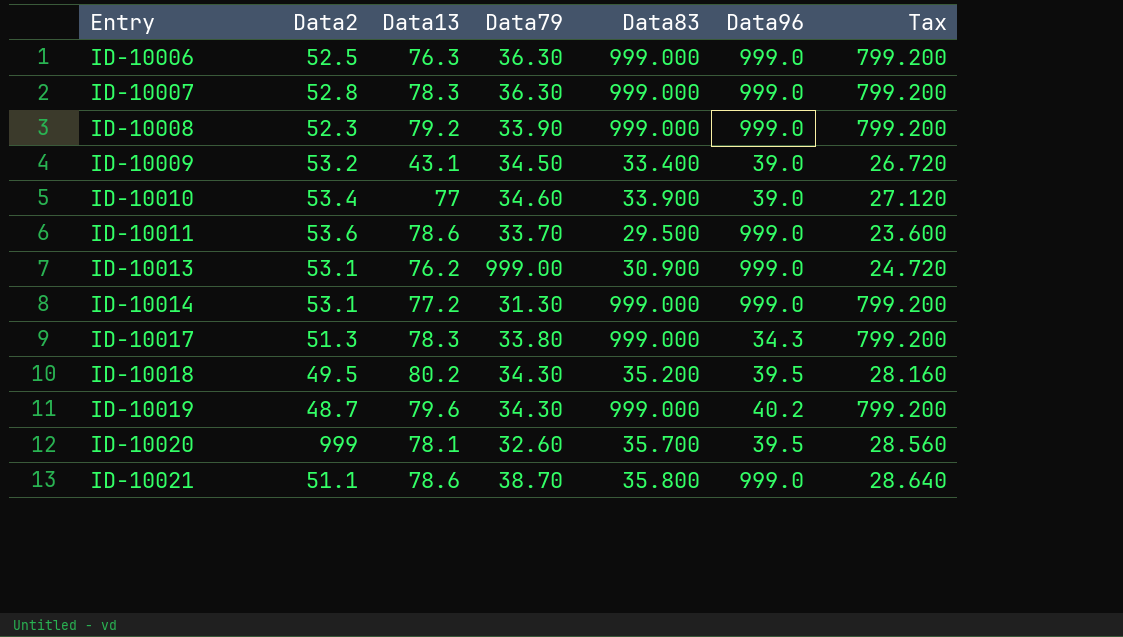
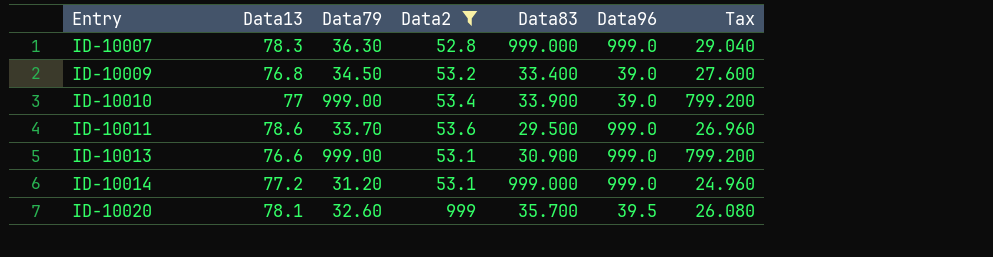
filter: none -> Data2 >= 52.8
column Data2 | position: 2 -> 4
column Tax | formula: [Data83] * 0.8 -> [Data79] * 0.8
ID-10009 | Data13: 43.1 -> 76.8
ID-10010 | Data79: 34.60 -> 999.00
ID-10013 | Data13: 76.2 -> 76.6
ID-10014 | Data79: 31.30 -> 31.20

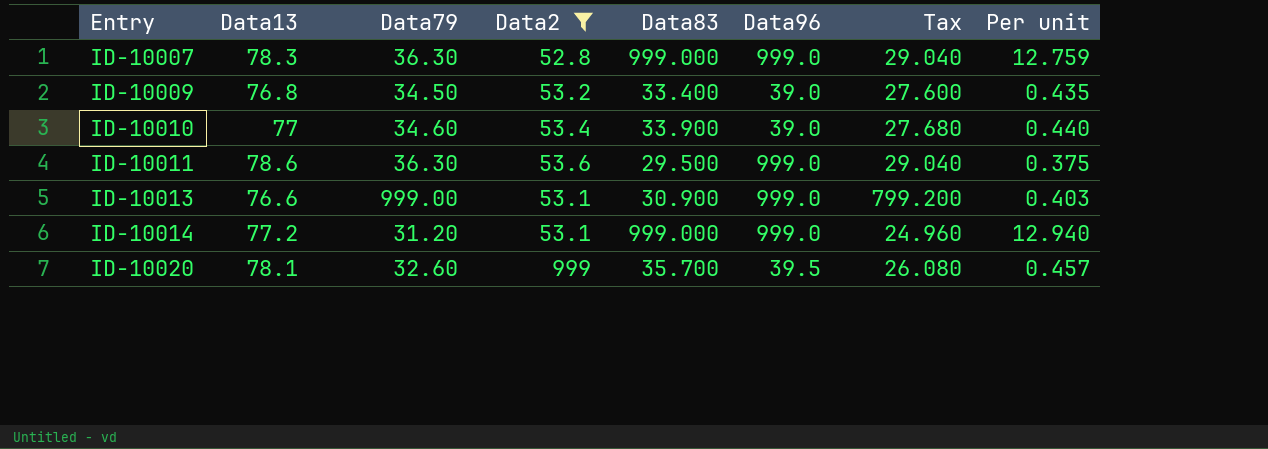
column Per unit | formula: none -> [Data83] / [Data13]
ID-10010 | Data79: 999.00 -> 34.60
ID-10010 | Tax: 799.200 -> 27.680
ID-10011 | Data79: 33.70 -> 36.30
ID-10011 | Tax: 26.960 -> 29.040

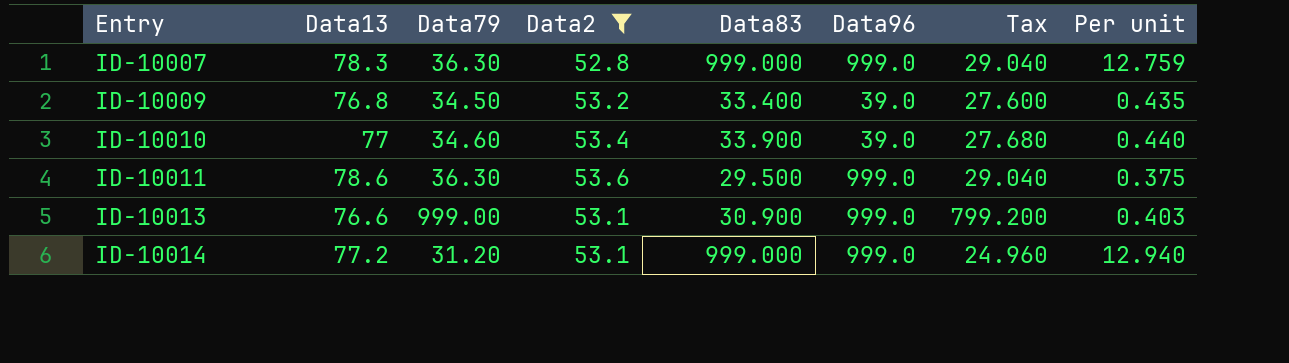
row ID-10020: 78.1 | 32.60 | 999 | 35.700 | 39.5 | 26.080 | 0.457 -> none

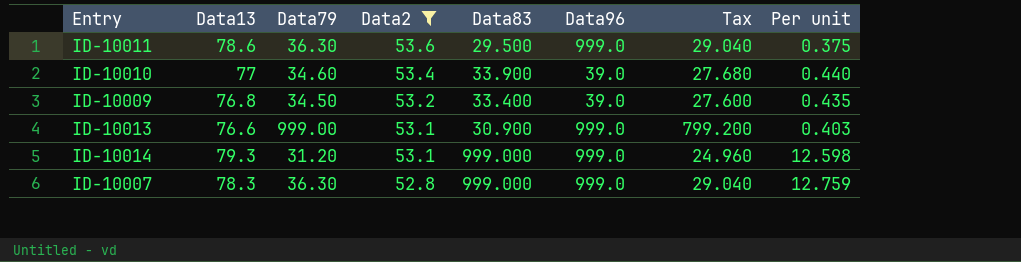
row order: Entry ascending -> Data2 descending
ID-10014 | Data13: 77.2 -> 79.3
ID-10014 | Per unit: 12.940 -> 12.598

